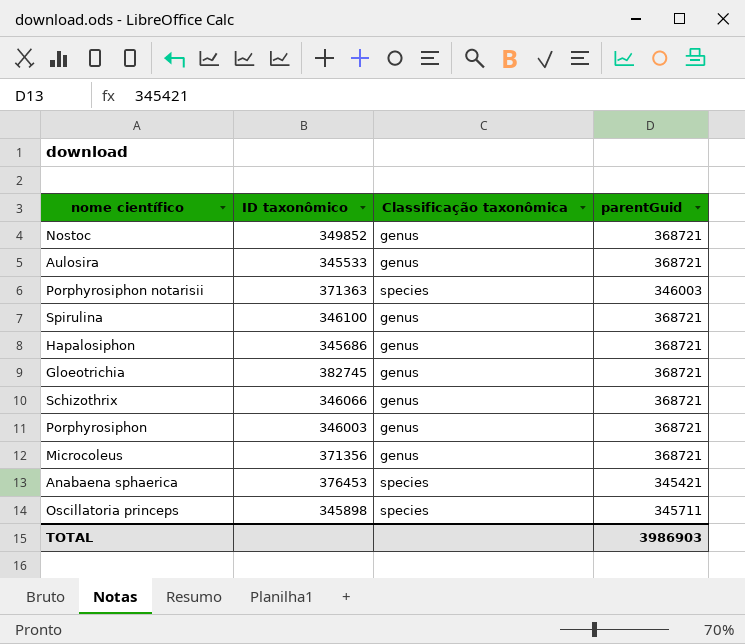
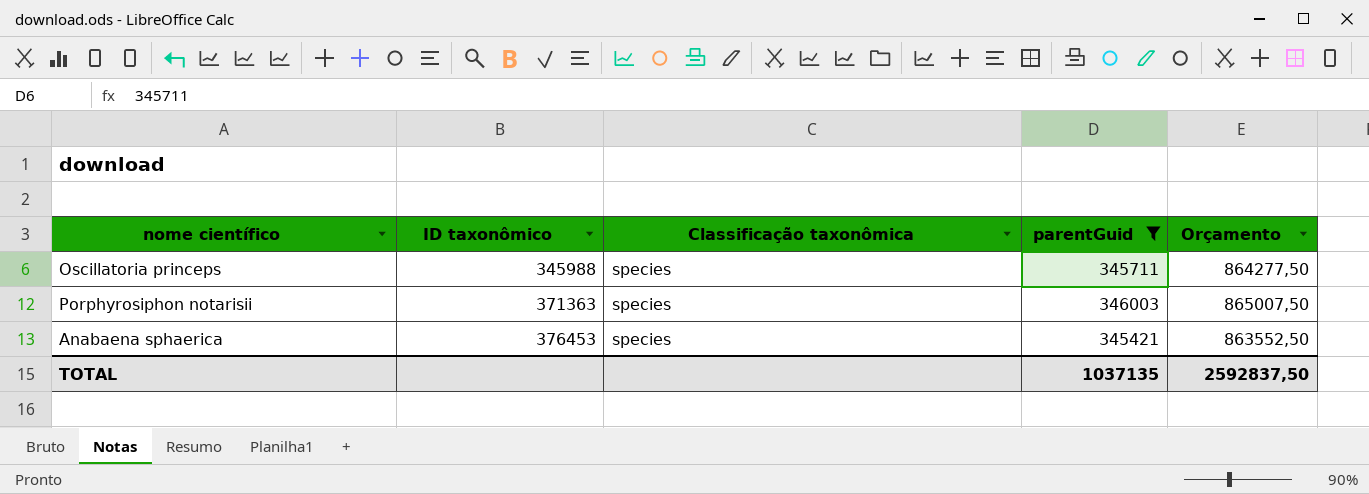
filter: none -> parentGuid != 368721
row order: none -> ID taxonômico ascending
column Orçamento | formula: none -> [parentGuid] * 2,5
Oscillatoria princeps | ID taxonômico: 345898 -> 345988
TOTAL | parentGuid: 3986903 -> 1037135

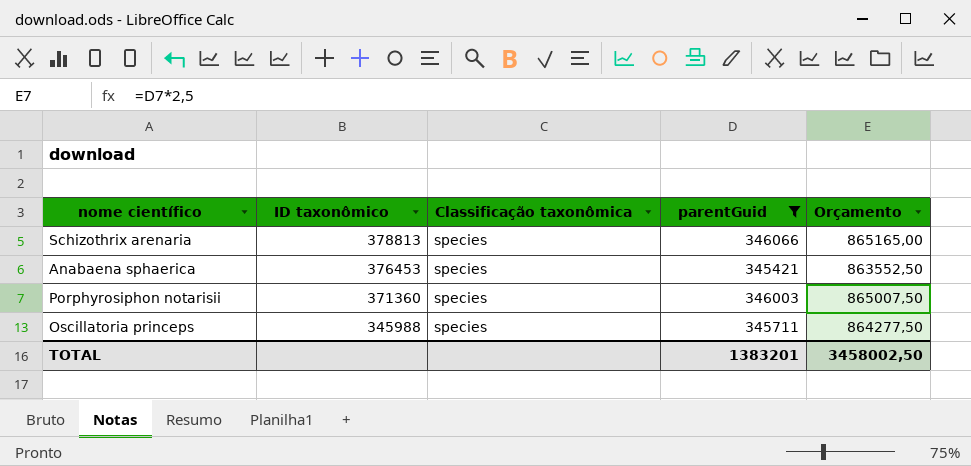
row order: ID taxonômico ascending -> ID taxonômico descending
row Schizothrix arenaria: none -> 378813 | species | 346066 | 865165,00
Porphyrosiphon notarisii | ID taxonômico: 371363 -> 371360
TOTAL | parentGuid: 1037135 -> 1383201
TOTAL | Orçamento: 2592837,50 -> 3458002,50

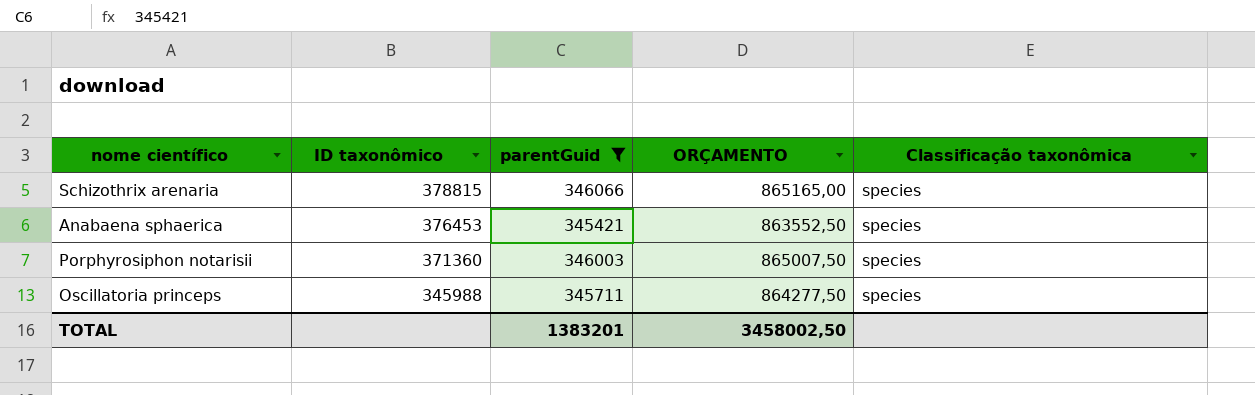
column name: Orçamento -> ORÇAMENTO
column Classificação taxonômica | position: 3 -> 5
Schizothrix arenaria | ID taxonômico: 378813 -> 378815

